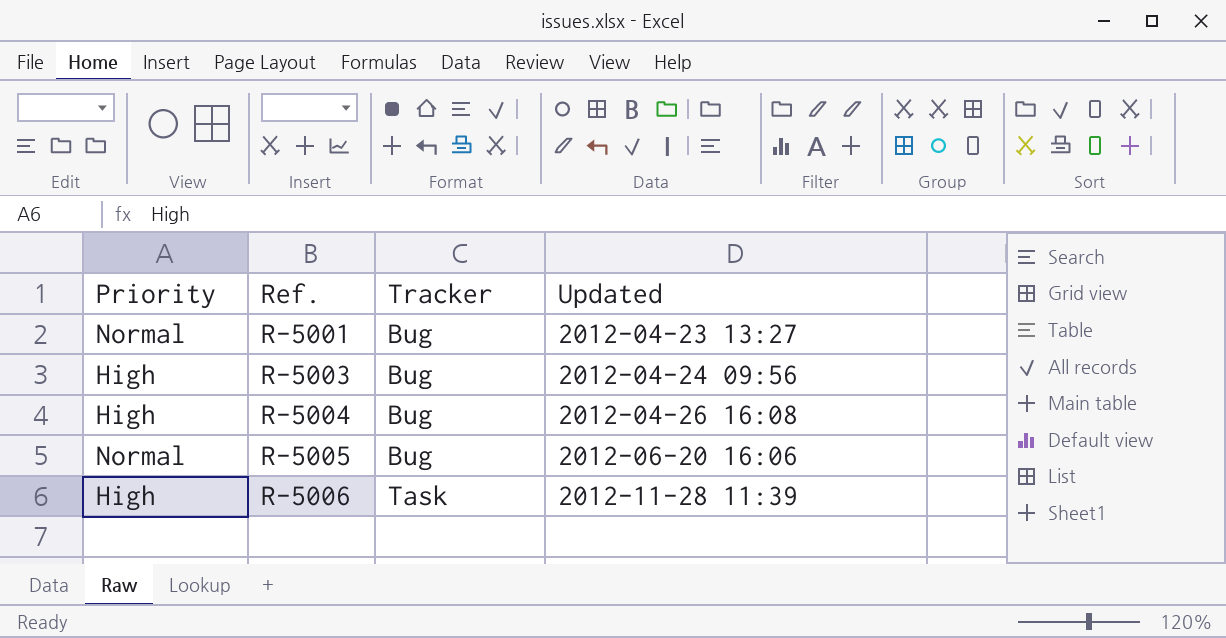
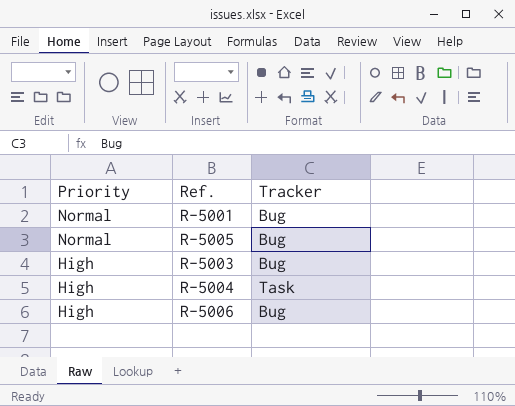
row order: Ref. ascending -> Priority descending
column Updated | position: 4 -> none
R-5004 | Tracker: Bug -> Task
R-5006 | Tracker: Task -> Bug

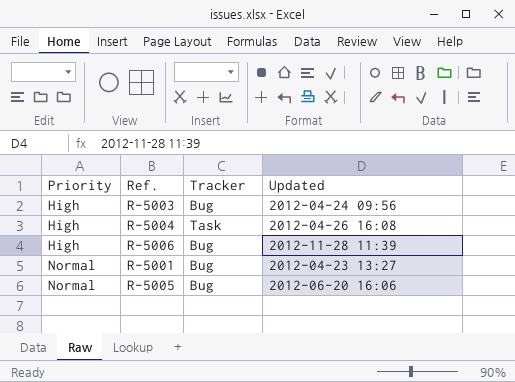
row order: Priority descending -> Priority ascending
column Updated | position: none -> 4

